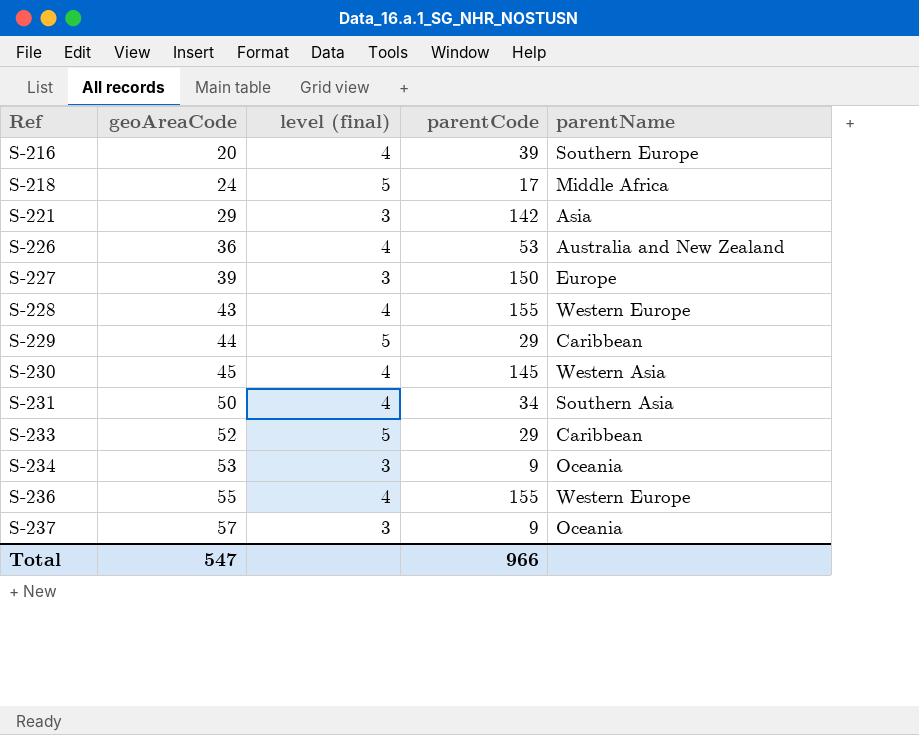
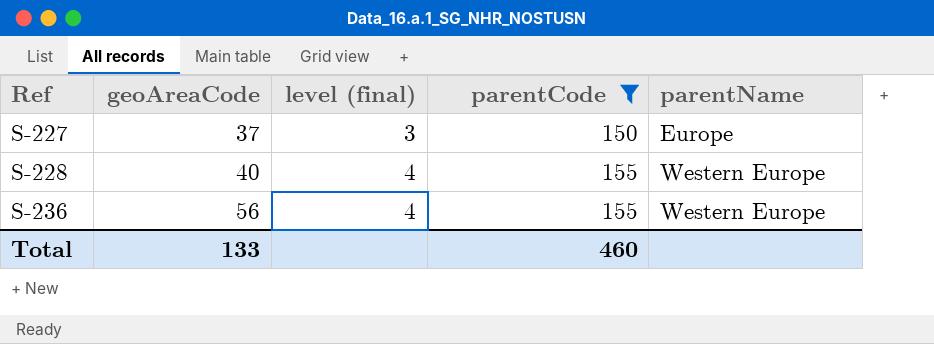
filter: none -> parentCode >= 150
S-227 | geoAreaCode: 39 -> 37
S-228 | geoAreaCode: 43 -> 40
S-236 | geoAreaCode: 55 -> 56
Total | geoAreaCode: 547 -> 133
Total | parentCode: 966 -> 460

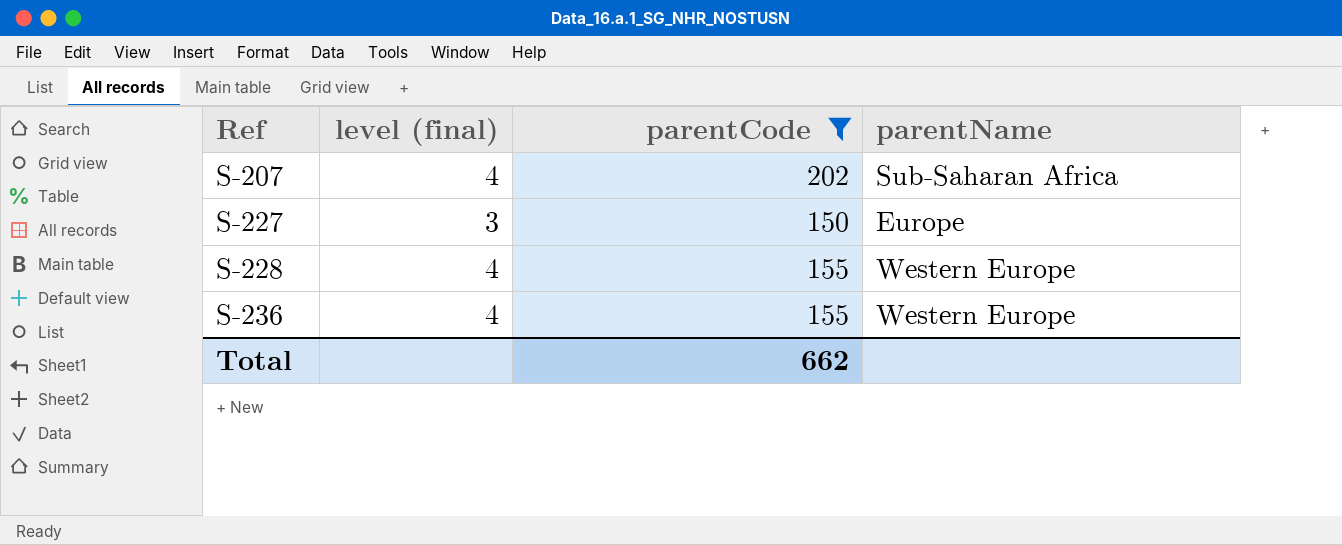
column geoAreaCode | position: 2 -> none
row S-207: none -> 4 | 202 | Sub-Saharan Africa
Total | parentCode: 460 -> 662

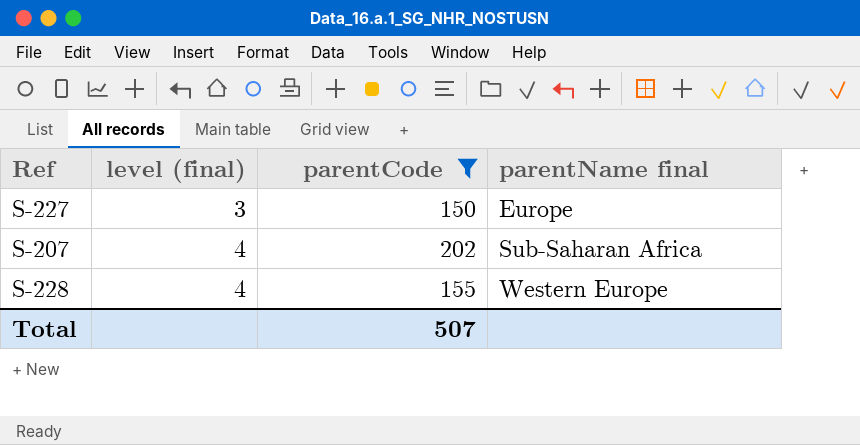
row order: Ref ascending -> level (final) ascending
column name: parentName -> parentName final
row S-236: 4 | 155 | Western Europe -> none
Total | parentCode: 662 -> 507

